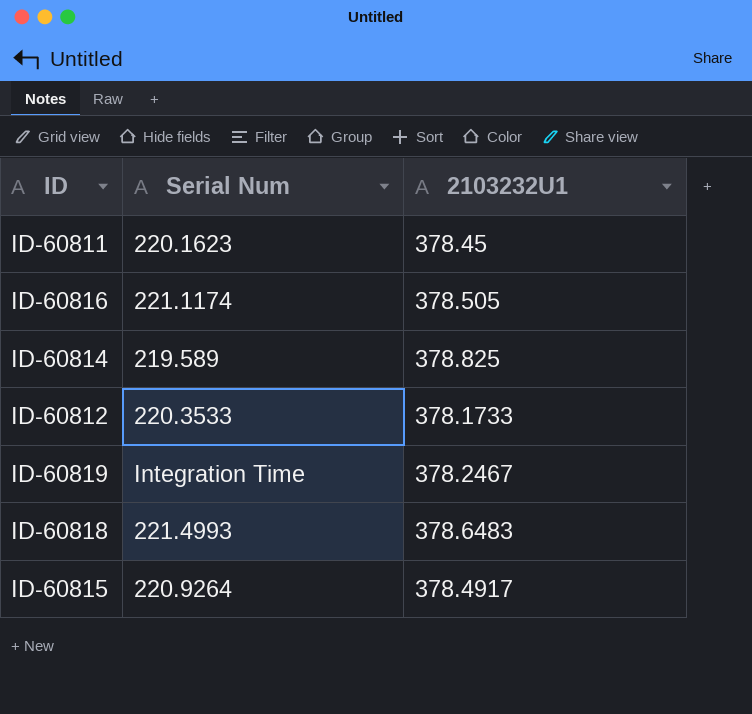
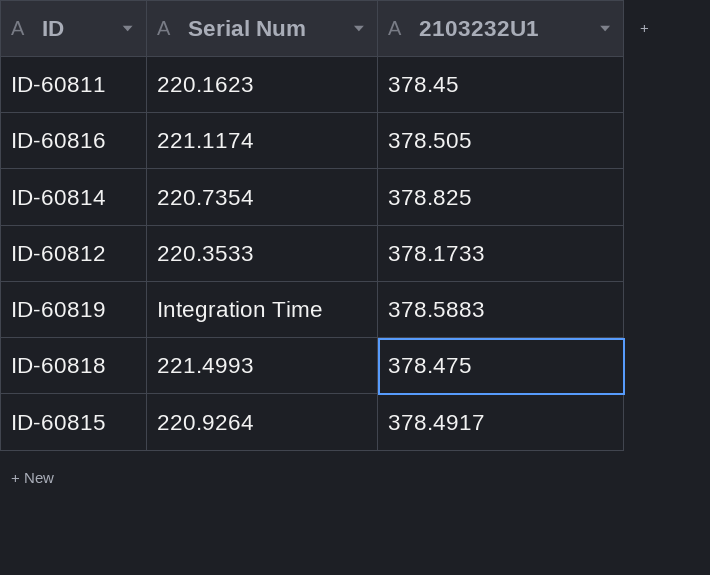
ID-60814 | Serial Num: 219.589 -> 220.7354
ID-60819 | 2103232U1: 378.2467 -> 378.5883
ID-60818 | 2103232U1: 378.6483 -> 378.475

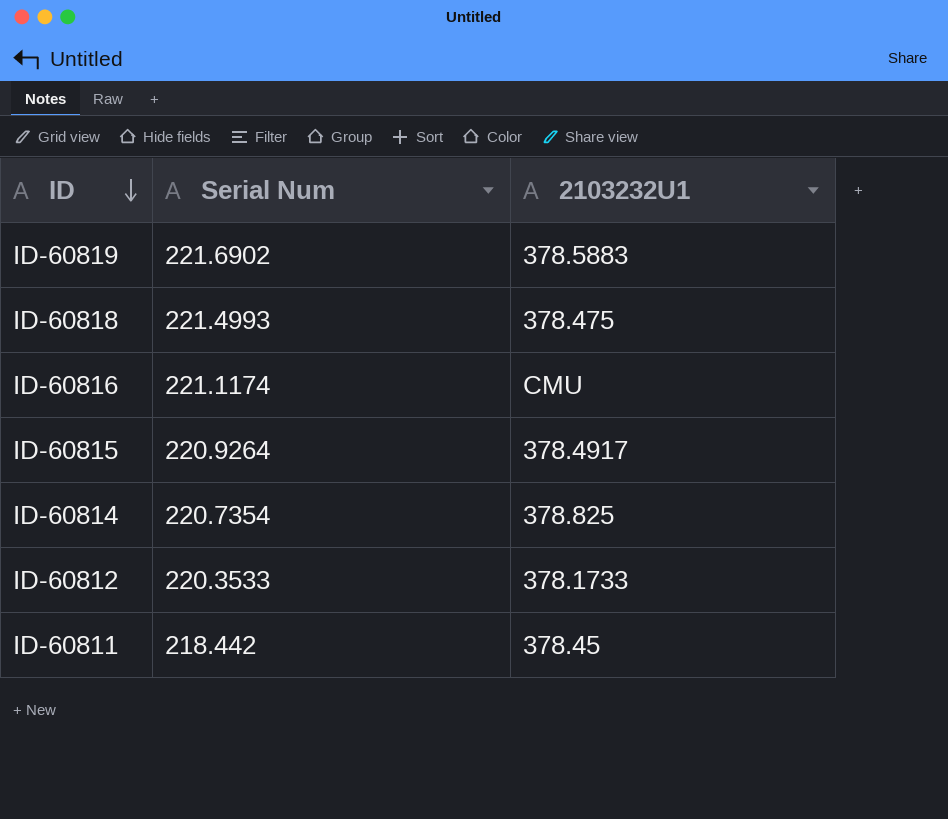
row order: none -> ID descending
ID-60819 | Serial Num: Integration Time -> 221.6902
ID-60816 | 2103232U1: 378.505 -> CMU
ID-60811 | Serial Num: 220.1623 -> 218.442

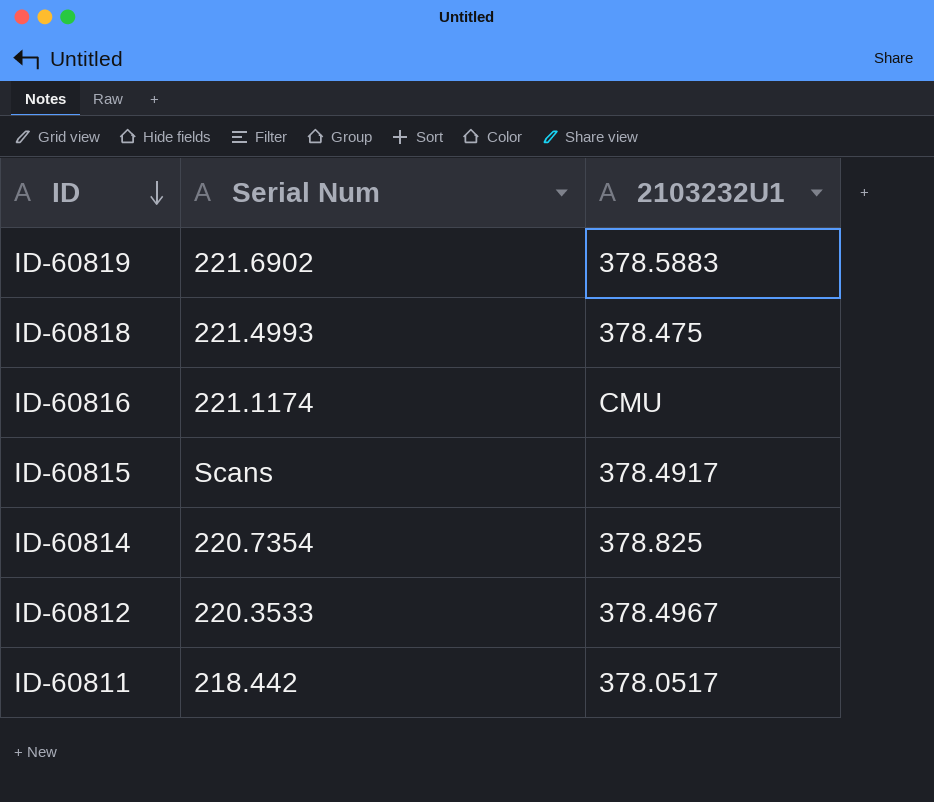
ID-60815 | Serial Num: 220.9264 -> Scans
ID-60812 | 2103232U1: 378.1733 -> 378.4967
ID-60811 | 2103232U1: 378.45 -> 378.0517

